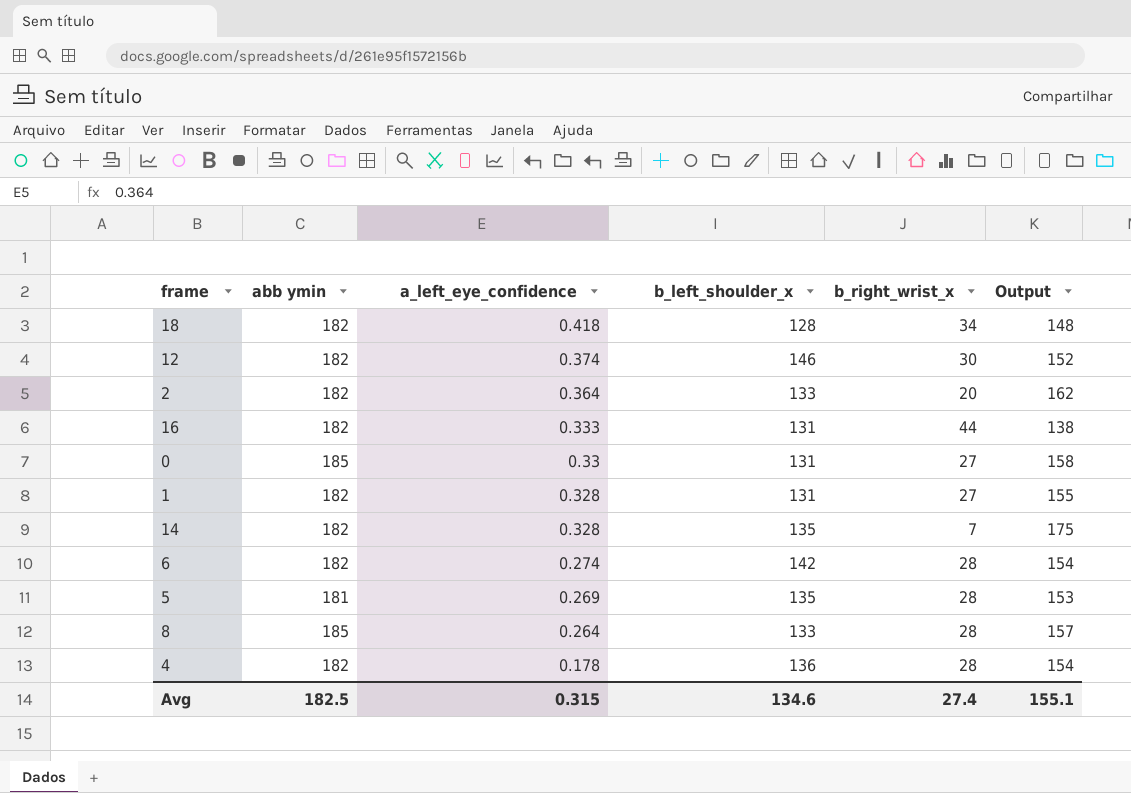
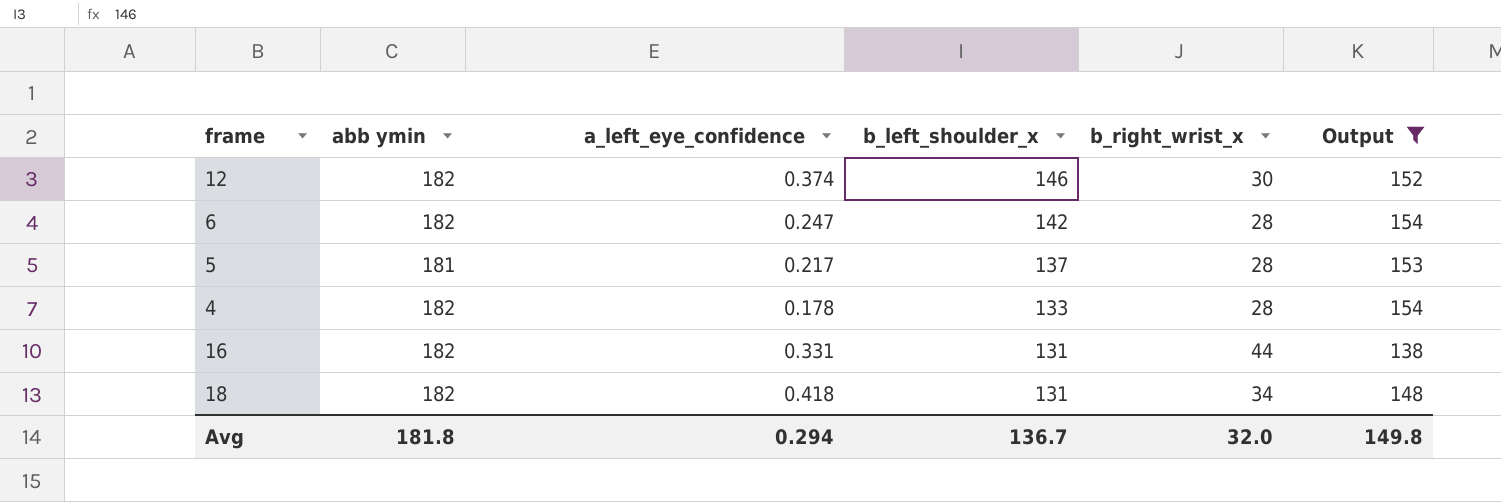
filter: none -> Output <= 154
row order: a_left_eye_confidence descending -> b_left_shoulder_x descending
6 | a_left_eye_confidence: 0.274 -> 0.247
5 | a_left_eye_confidence: 0.269 -> 0.217
5 | b_left_shoulder_x: 135 -> 137
4 | b_left_shoulder_x: 136 -> 133
16 | a_left_eye_confidence: 0.333 -> 0.331
18 | b_left_shoulder_x: 128 -> 131
Avg | abb ymin: 182.5 -> 181.8
Avg | a_left_eye_confidence: 0.315 -> 0.294
Avg | b_left_shoulder_x: 134.6 -> 136.7
Avg | b_right_wrist_x: 27.4 -> 32.0
Avg | Output: 155.1 -> 149.8

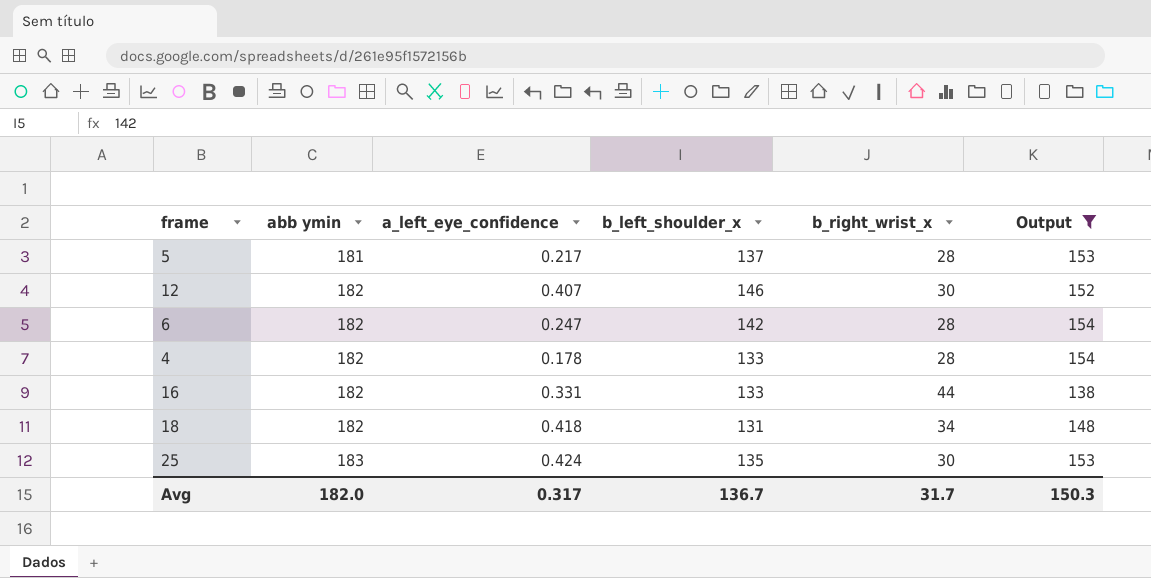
row order: b_left_shoulder_x descending -> abb ymin ascending
12 | a_left_eye_confidence: 0.374 -> 0.407
16 | b_left_shoulder_x: 131 -> 133
row 25: none -> 183 | 0.424 | 135 | 30 | 153
Avg | abb ymin: 181.8 -> 182.0
Avg | a_left_eye_confidence: 0.294 -> 0.317
Avg | b_right_wrist_x: 32.0 -> 31.7
Avg | Output: 149.8 -> 150.3

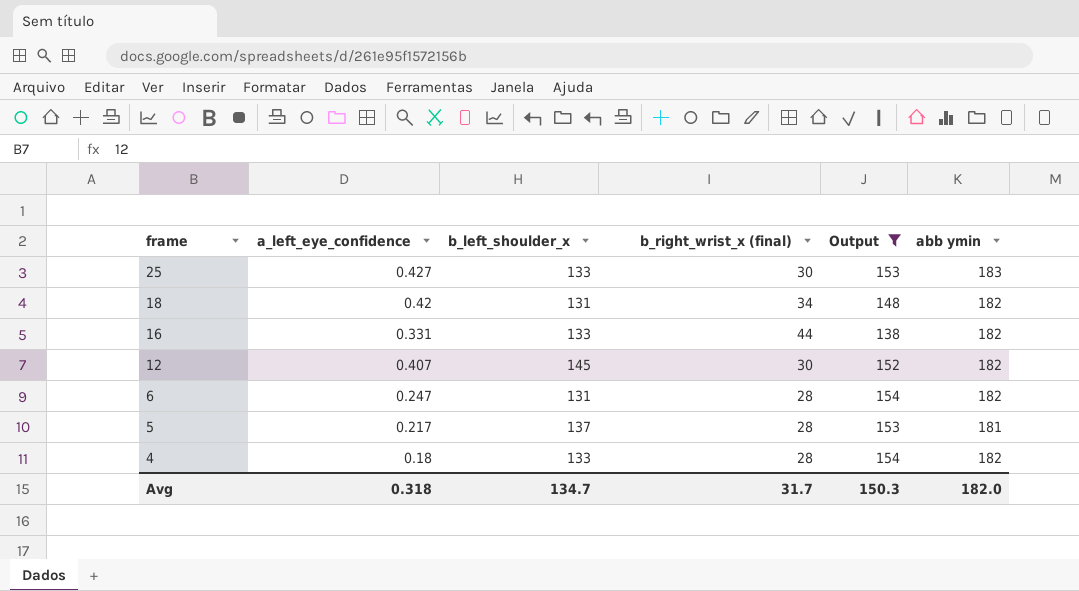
row order: abb ymin ascending -> frame descending
column name: b_right_wrist_x -> b_right_wrist_x (final)
column abb ymin | position: 2 -> 6
25 | a_left_eye_confidence: 0.424 -> 0.427
25 | b_left_shoulder_x: 135 -> 133
18 | a_left_eye_confidence: 0.418 -> 0.42
12 | b_left_shoulder_x: 146 -> 145
6 | b_left_shoulder_x: 142 -> 131
4 | a_left_eye_confidence: 0.178 -> 0.18
Avg | a_left_eye_confidence: 0.317 -> 0.318
Avg | b_left_shoulder_x: 136.7 -> 134.7

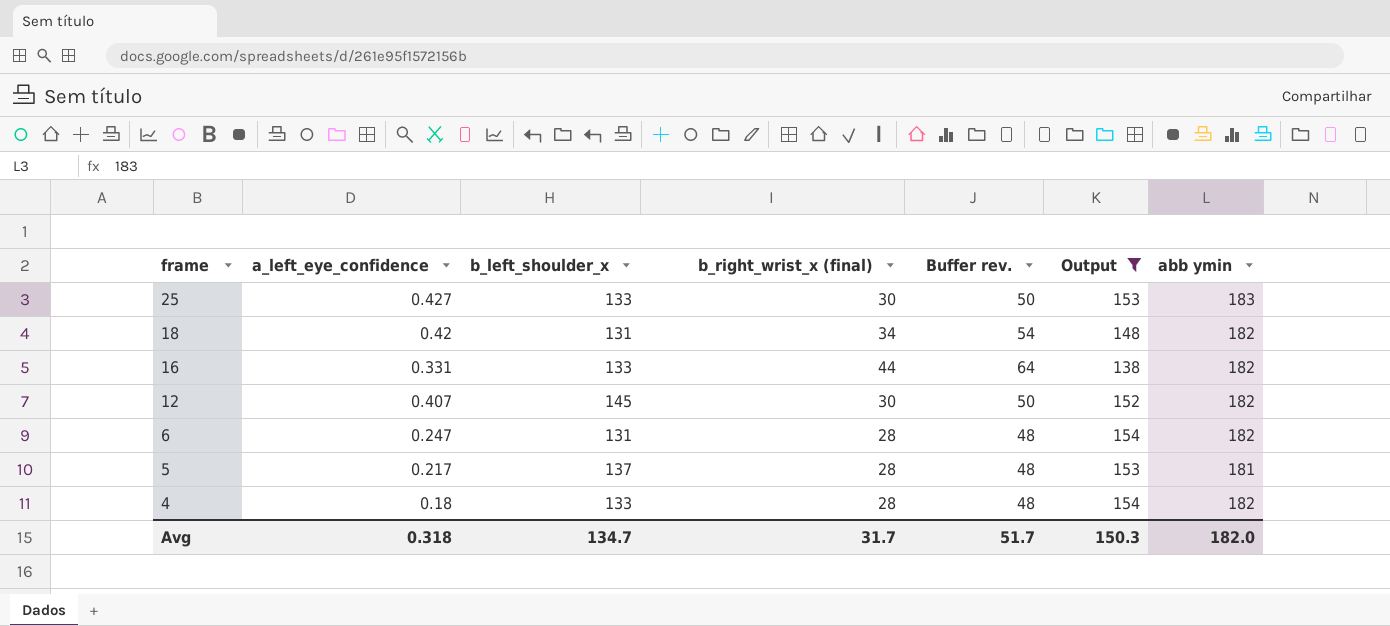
column Buffer rev. | formula: none -> [b_right_wrist_x (final)] + 20

